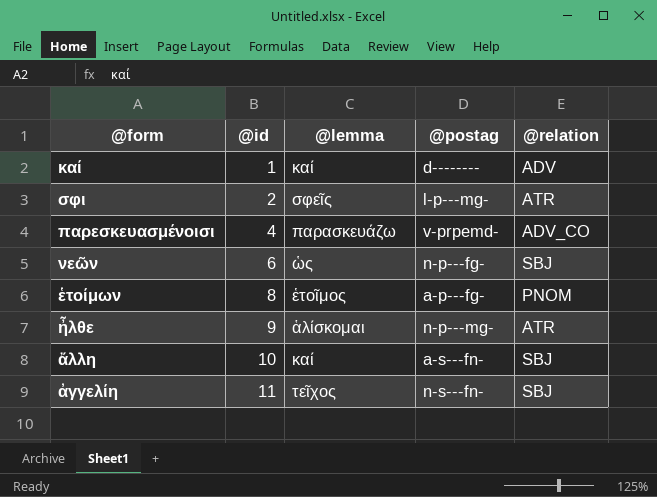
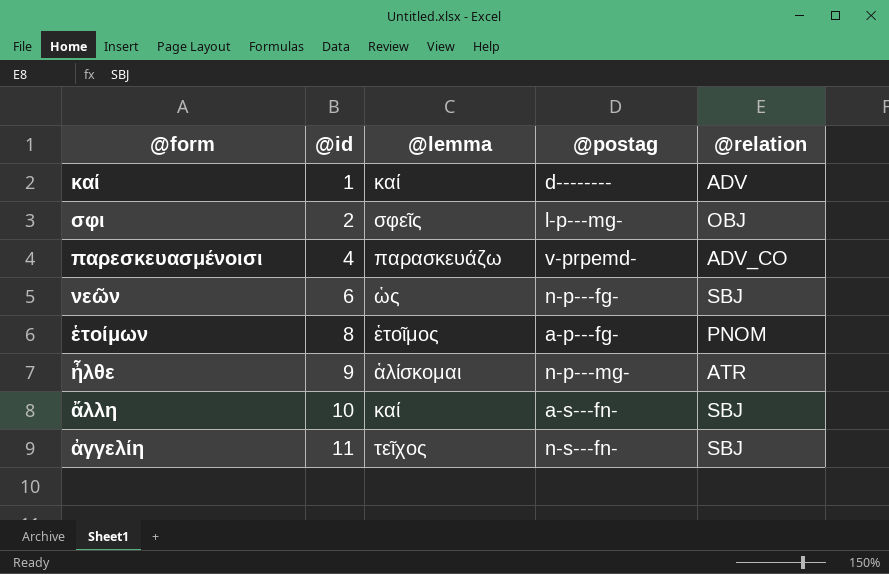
σφι | @relation: ATR -> OBJ

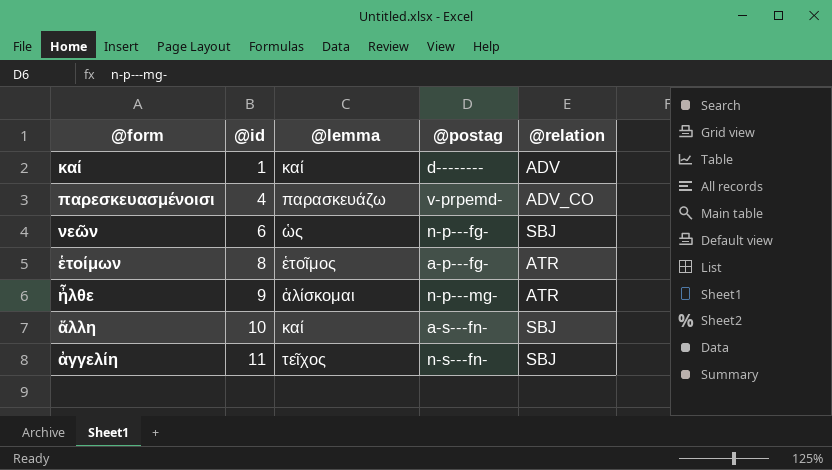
row σφι: 2 | σφεῖς | l-p---mg- | OBJ -> none
ἑτοίμων | @relation: PNOM -> ATR

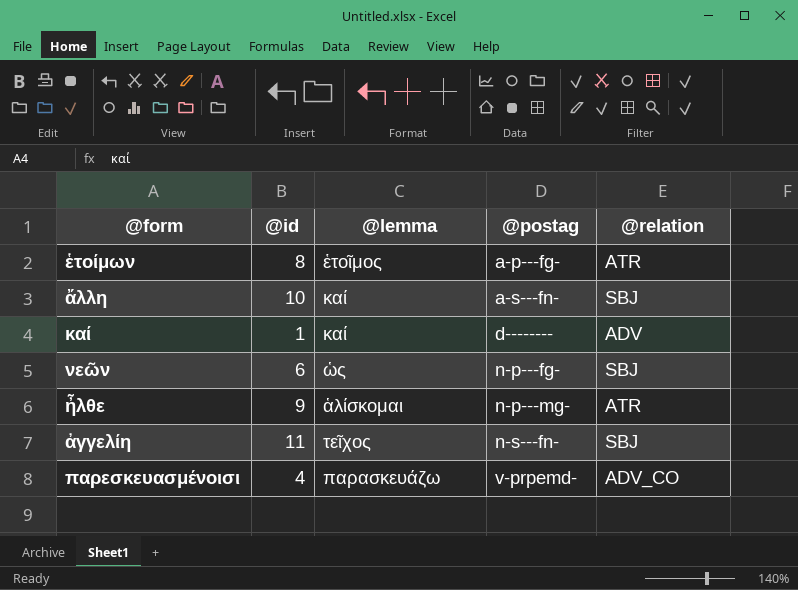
row order: @id ascending -> @postag ascending

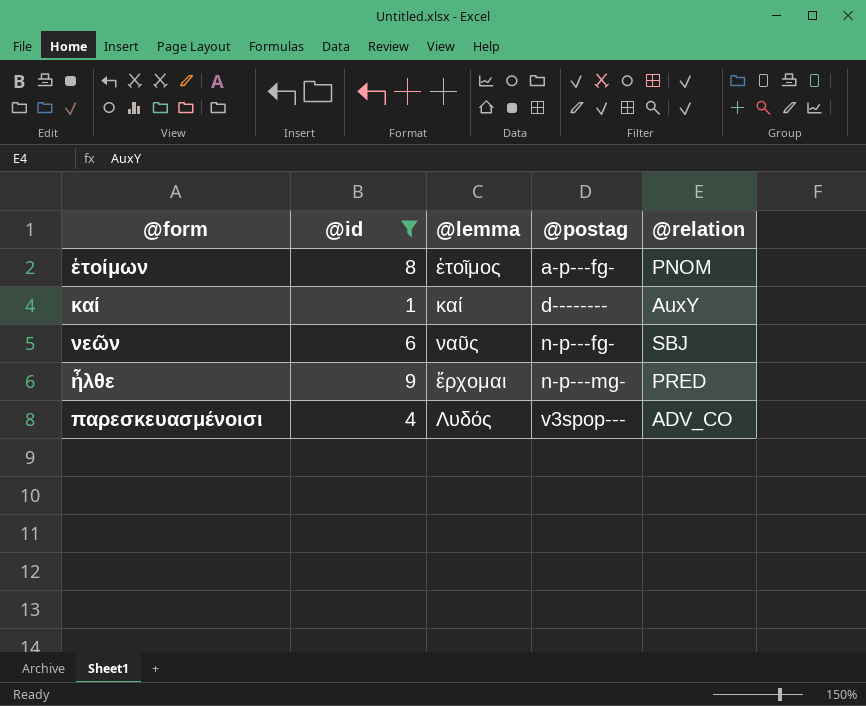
filter: none -> @id <= 9
ἑτοίμων | @relation: ATR -> PNOM
καί | @relation: ADV -> AuxY
νεῶν | @lemma: ὡς -> ναῦς
ἦλθε | @lemma: ἁλίσκομαι -> ἔρχομαι
ἦλθε | @relation: ATR -> PRED
παρεσκευασμένοισι | @lemma: παρασκευάζω -> Λυδός
παρεσκευασμένοισι | @postag: v-prpemd- -> v3spop---

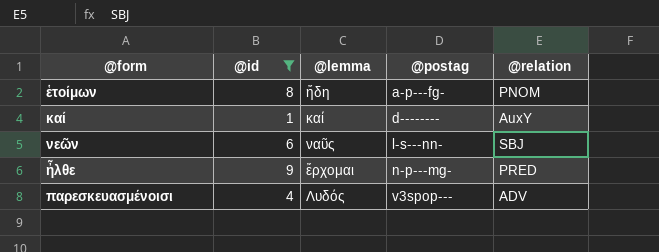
ἑτοίμων | @lemma: ἑτοῖμος -> ἤδη
νεῶν | @postag: n-p---fg- -> l-s---nn-
παρεσκευασμένοισι | @relation: ADV_CO -> ADV

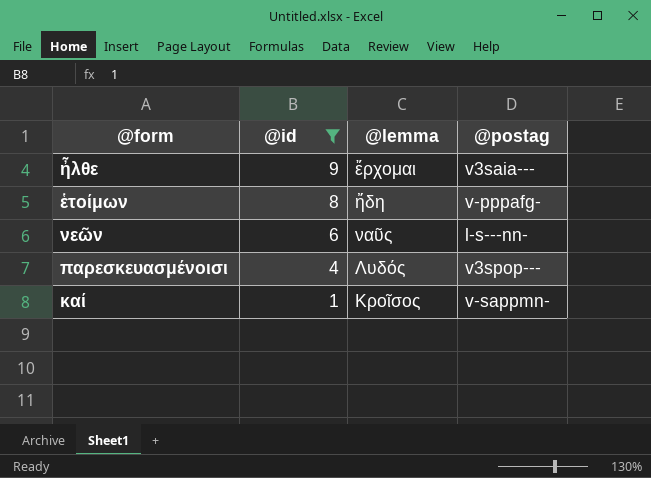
row order: @postag ascending -> @id descending
column @relation | position: 5 -> none
ἦλθε | @postag: n-p---mg- -> v3saia---
ἑτοίμων | @postag: a-p---fg- -> v-pppafg-
καί | @lemma: καί -> Κροῖσος
καί | @postag: d-------- -> v-sappmn-

